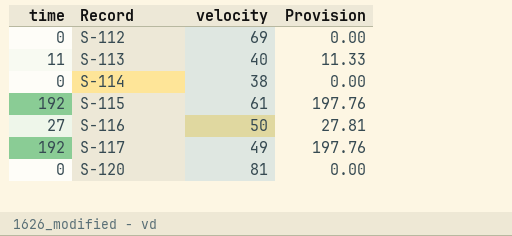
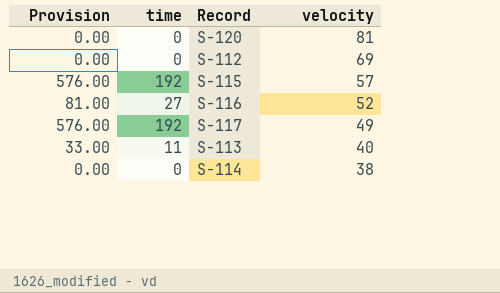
row order: Record ascending -> velocity descending
column Provision | formula: [time] * 1.03 -> [time] * 3
column Provision | position: 4 -> 1
S-115 | velocity: 61 -> 57
S-116 | velocity: 50 -> 52

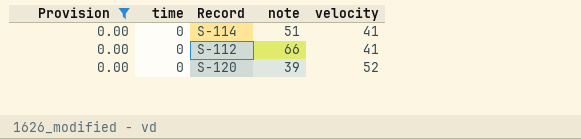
filter: none -> Provision = 0.00
row order: velocity descending -> velocity ascending
column note | position: none -> 4
S-114 | velocity: 38 -> 41
S-112 | velocity: 69 -> 41
S-120 | velocity: 81 -> 52

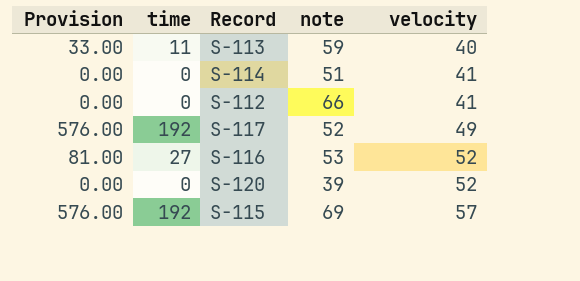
filter: Provision = 0.00 -> none

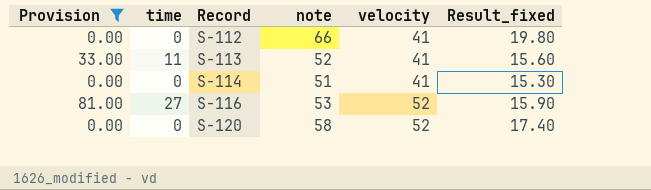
filter: none -> Provision != 576.00
row order: velocity ascending -> Record ascending
column Result_fixed | formula: none -> [note] * 0.3
S-113 | note: 59 -> 52
S-113 | velocity: 40 -> 41
S-120 | note: 39 -> 58

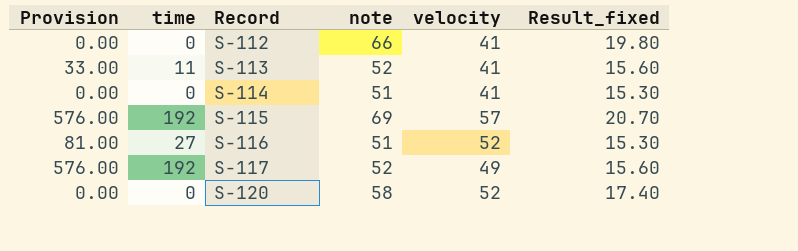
filter: Provision != 576.00 -> none
S-116 | note: 53 -> 51
S-116 | Result_fixed: 15.90 -> 15.30

